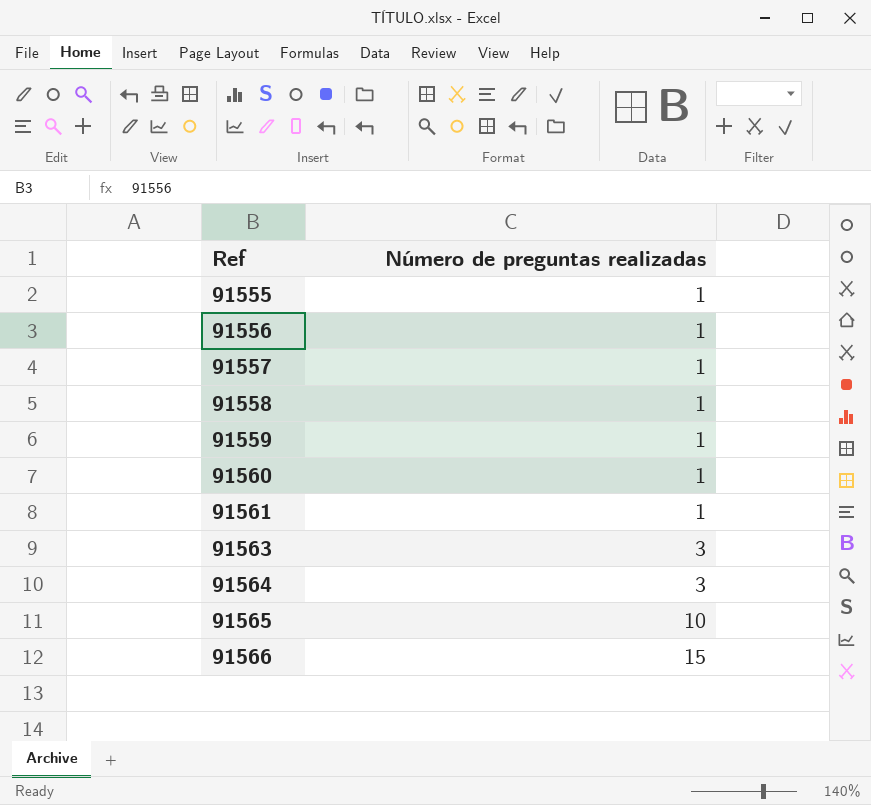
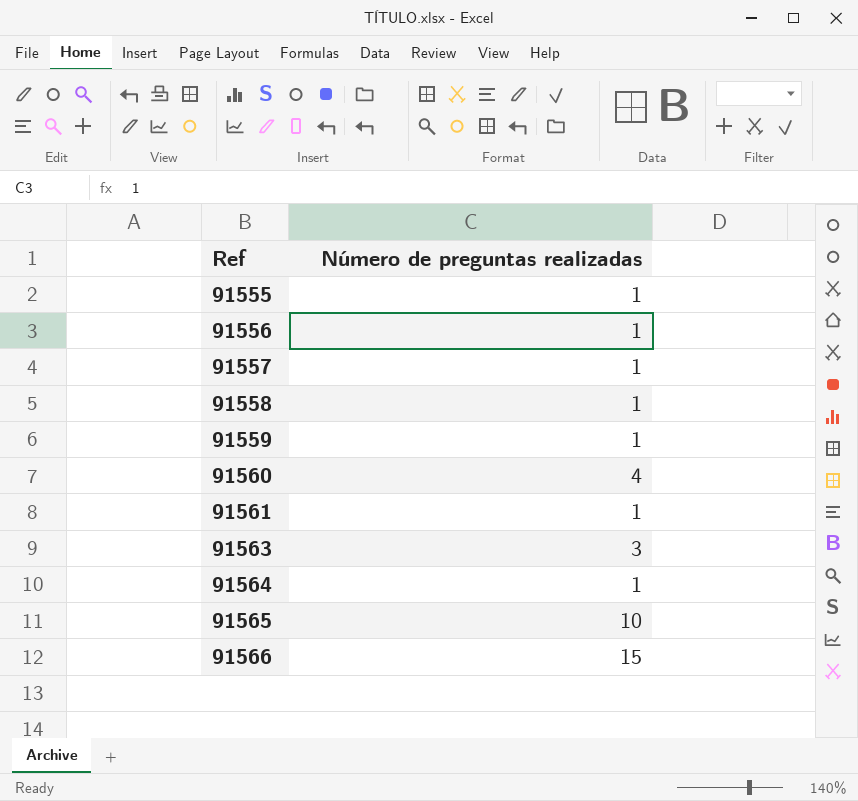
91560 | Número de preguntas realizadas: 1 -> 4
91564 | Número de preguntas realizadas: 3 -> 1

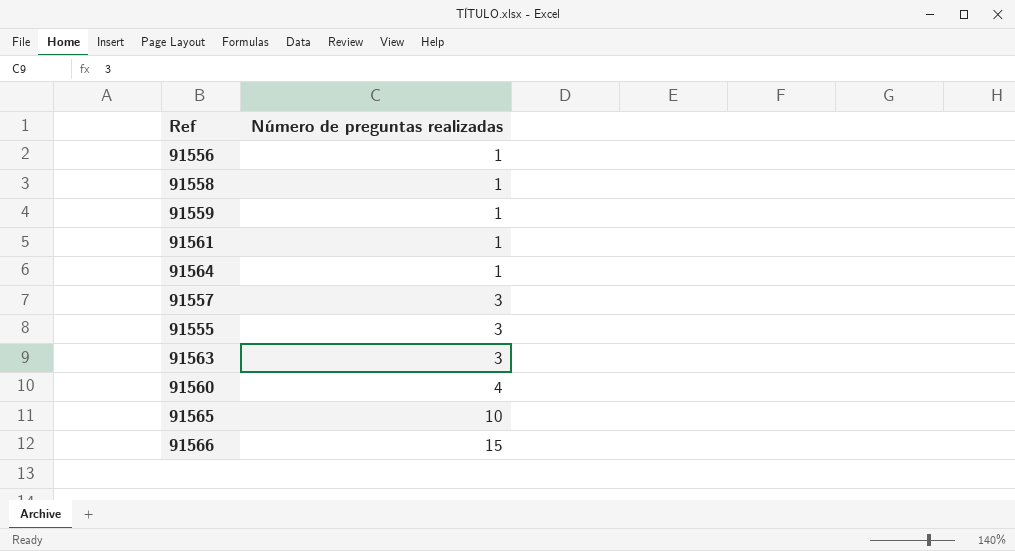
row order: Ref ascending -> Número de preguntas realizadas ascending
91557 | Número de preguntas realizadas: 1 -> 3
91555 | Número de preguntas realizadas: 1 -> 3

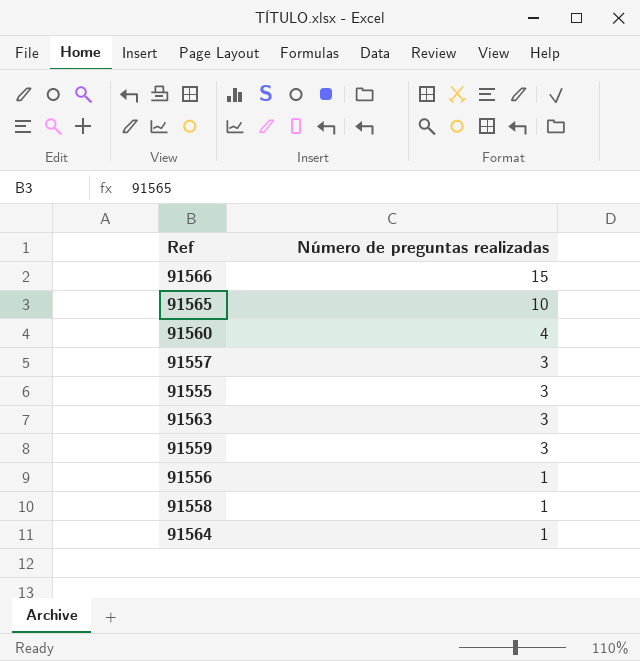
row order: Número de preguntas realizadas ascending -> Número de preguntas realizadas descending
row 91561: 1 -> none
91559 | Número de preguntas realizadas: 1 -> 3

